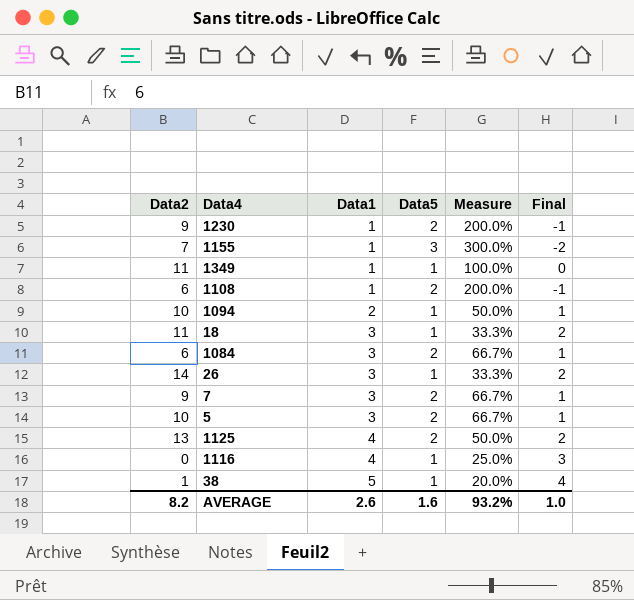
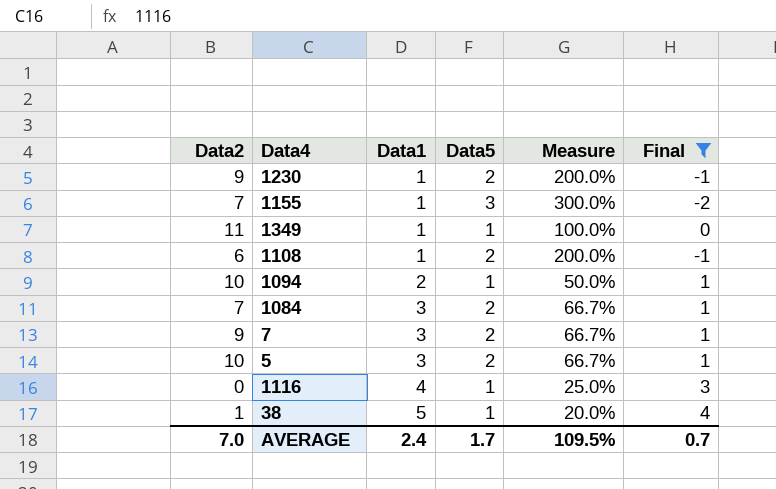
filter: none -> Final != 2
1084 | Data2: 6 -> 7
AVERAGE | Data2: 8.2 -> 7.0
AVERAGE | Data1: 2.6 -> 2.4
AVERAGE | Data5: 1.6 -> 1.7
AVERAGE | Measure: 93.2% -> 109.5%
AVERAGE | Final: 1.0 -> 0.7

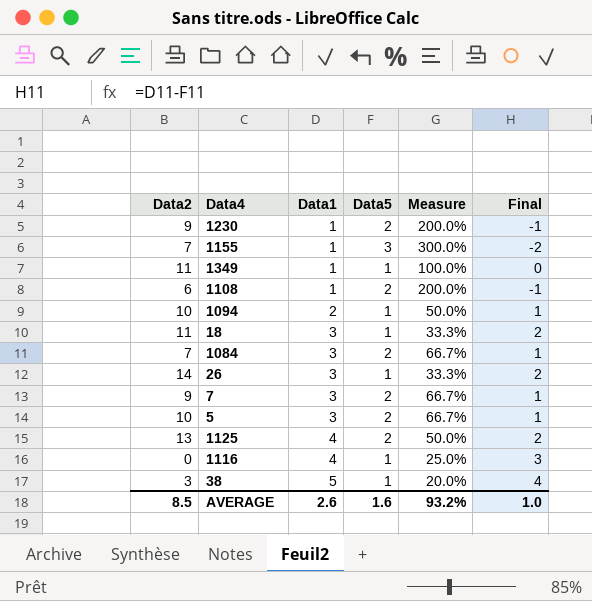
filter: Final != 2 -> none
38 | Data2: 1 -> 3
AVERAGE | Data2: 7.0 -> 8.5
AVERAGE | Data1: 2.4 -> 2.6
AVERAGE | Data5: 1.7 -> 1.6
AVERAGE | Measure: 109.5% -> 93.2%
AVERAGE | Final: 0.7 -> 1.0

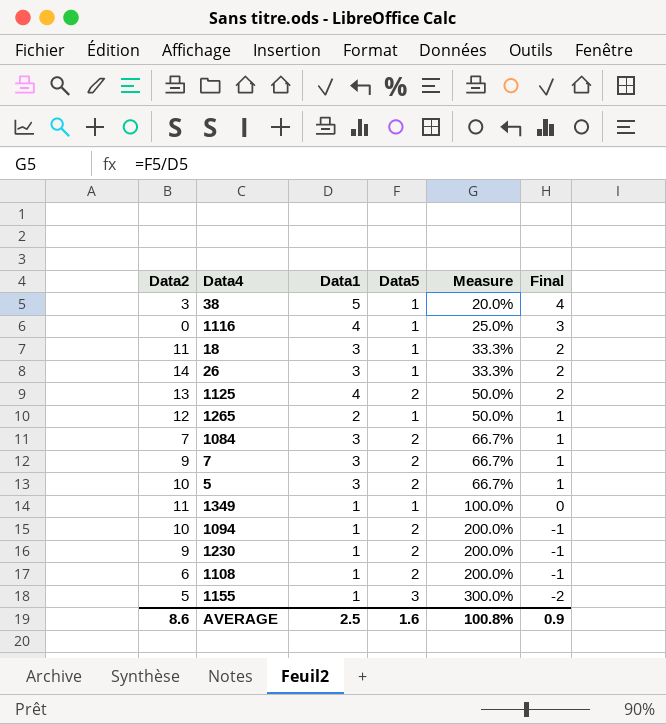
row order: Data1 ascending -> Measure ascending
row 1265: none -> 12 | 2 | 1 | 50.0% | 1
1094 | Data1: 2 -> 1
1094 | Data5: 1 -> 2
1094 | Measure: 50.0% -> 200.0%
1094 | Final: 1 -> -1
1155 | Data2: 7 -> 5
AVERAGE | Data2: 8.5 -> 8.6
AVERAGE | Data1: 2.6 -> 2.5
AVERAGE | Measure: 93.2% -> 100.8%
AVERAGE | Final: 1.0 -> 0.9

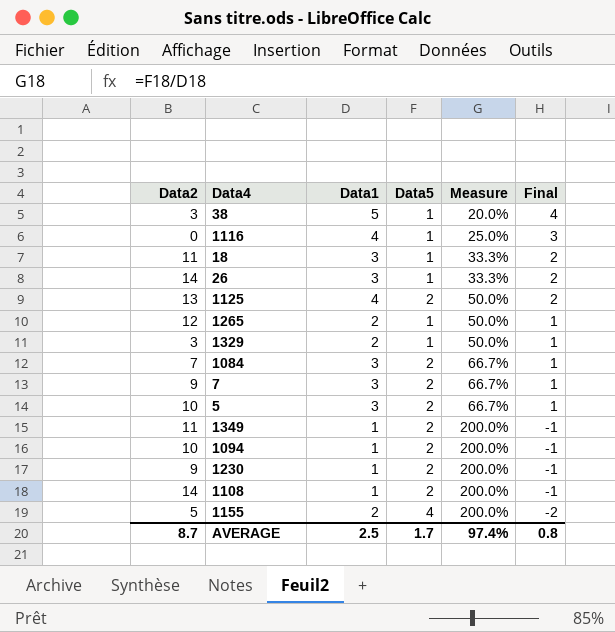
row 1329: none -> 3 | 2 | 1 | 50.0% | 1
1349 | Data5: 1 -> 2
1349 | Measure: 100.0% -> 200.0%
1349 | Final: 0 -> -1
1108 | Data2: 6 -> 14
1155 | Data1: 1 -> 2
1155 | Data5: 3 -> 4
1155 | Measure: 300.0% -> 200.0%
AVERAGE | Data2: 8.6 -> 8.7
AVERAGE | Data5: 1.6 -> 1.7
AVERAGE | Measure: 100.8% -> 97.4%
AVERAGE | Final: 0.9 -> 0.8

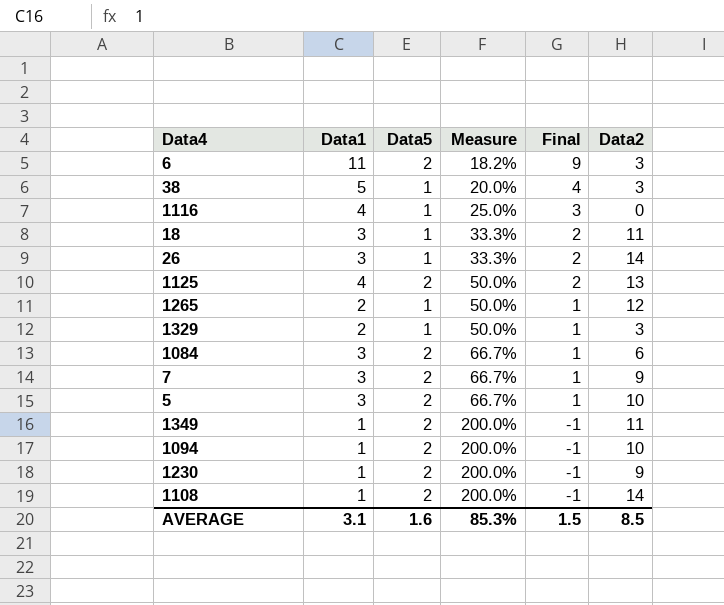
column Data2 | position: 1 -> 6
row 1155: 5 | 2 | 4 | 200.0% | -2 -> none
row 6: none -> 11 | 2 | 18.2% | 9 | 3
1084 | Data2: 7 -> 6
AVERAGE | Data1: 2.5 -> 3.1
AVERAGE | Data5: 1.7 -> 1.6
AVERAGE | Measure: 97.4% -> 85.3%
AVERAGE | Final: 0.8 -> 1.5
AVERAGE | Data2: 8.7 -> 8.5

